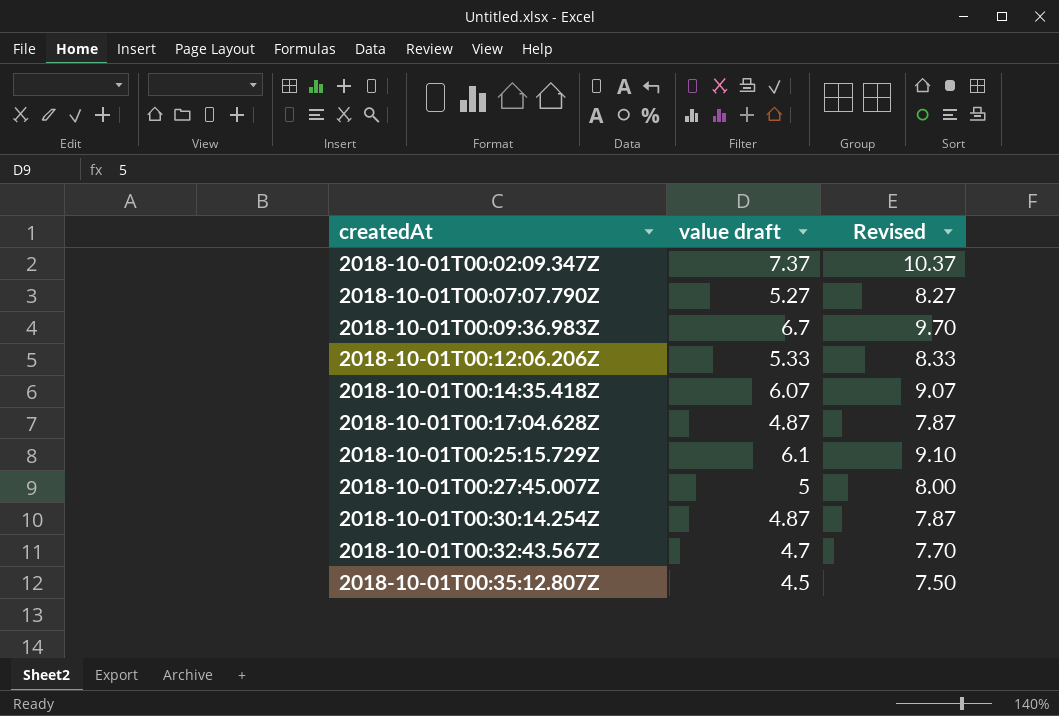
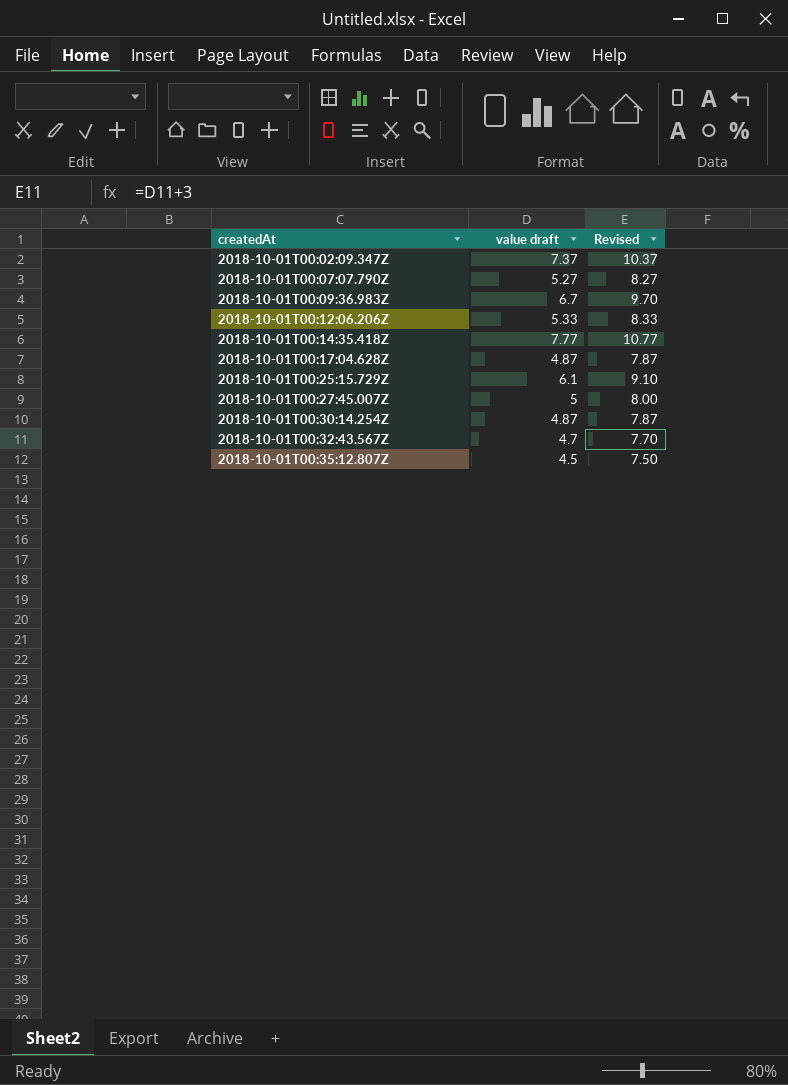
2018-10-01T00:14:35.418Z | value draft: 6.07 -> 7.77
2018-10-01T00:14:35.418Z | Revised: 9.07 -> 10.77

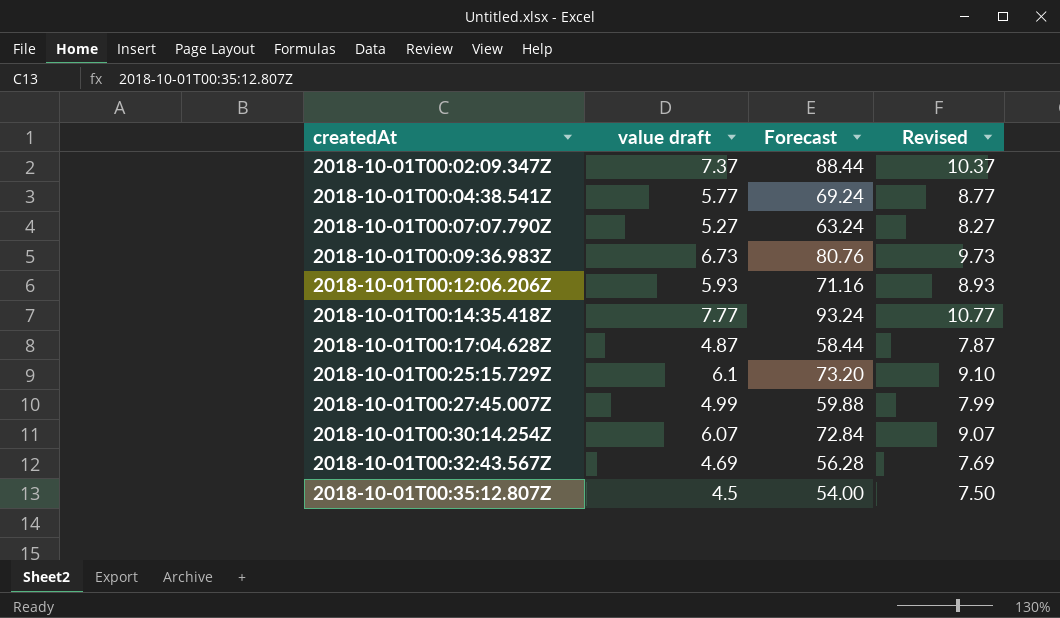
column Forecast | formula: none -> [value draft] * 12
row 2018-10-01T00:04:38.541Z: none -> 5.77 | 69.24 | 8.77
2018-10-01T00:09:36.983Z | value draft: 6.7 -> 6.73
2018-10-01T00:09:36.983Z | Revised: 9.70 -> 9.73
2018-10-01T00:12:06.206Z | value draft: 5.33 -> 5.93
2018-10-01T00:12:06.206Z | Revised: 8.33 -> 8.93
2018-10-01T00:27:45.007Z | value draft: 5 -> 4.99
2018-10-01T00:27:45.007Z | Revised: 8.00 -> 7.99
2018-10-01T00:30:14.254Z | value draft: 4.87 -> 6.07
2018-10-01T00:30:14.254Z | Revised: 7.87 -> 9.07
2018-10-01T00:32:43.567Z | value draft: 4.7 -> 4.69
2018-10-01T00:32:43.567Z | Revised: 7.70 -> 7.69

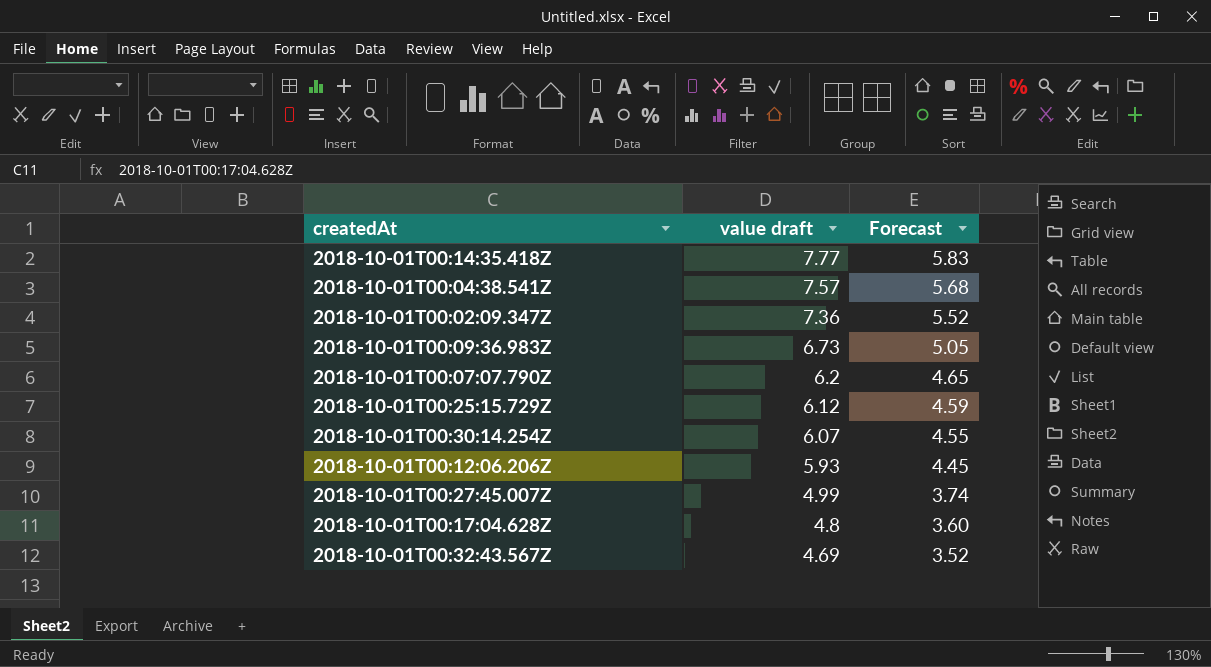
row order: createdAt ascending -> value draft descending
column Revised | formula: [value draft] + 3 -> none
column Forecast | formula: [value draft] * 12 -> [value draft] * 0.75
row 2018-10-01T00:35:12.807Z: 4.5 | 54.00 | 7.50 -> none
2018-10-01T00:04:38.541Z | value draft: 5.77 -> 7.57
2018-10-01T00:02:09.347Z | value draft: 7.37 -> 7.36
2018-10-01T00:07:07.790Z | value draft: 5.27 -> 6.2
2018-10-01T00:25:15.729Z | value draft: 6.1 -> 6.12
2018-10-01T00:17:04.628Z | value draft: 4.87 -> 4.8

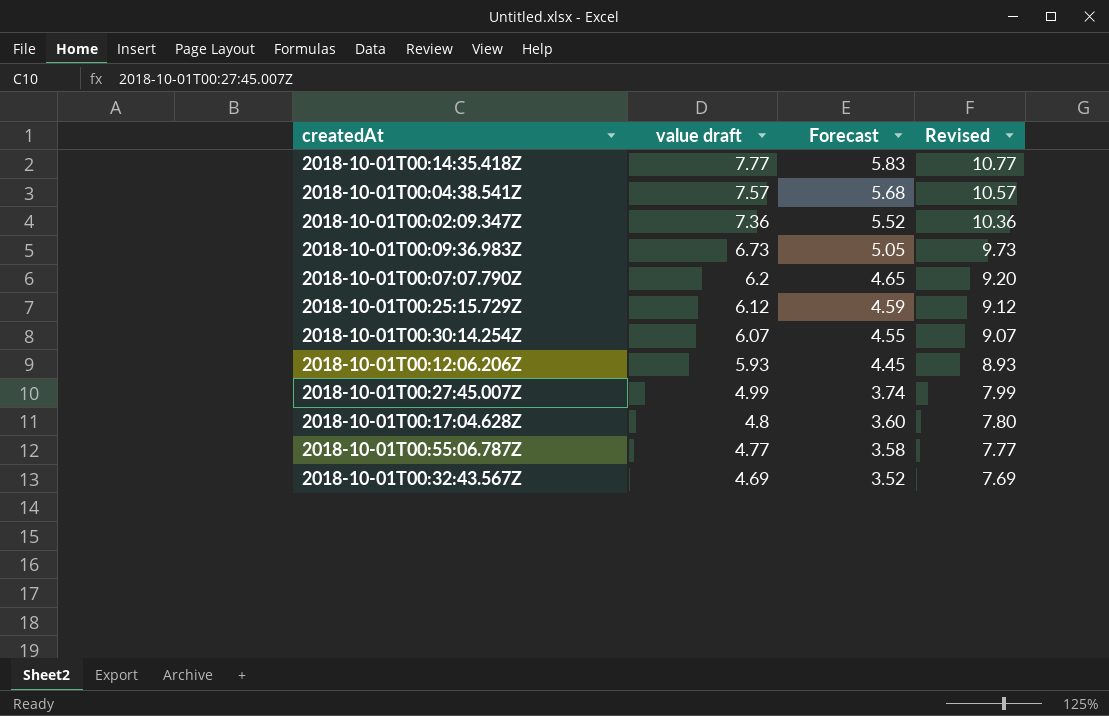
column Revised | formula: none -> [value draft] + 3
row 2018-10-01T00:55:06.787Z: none -> 4.77 | 3.58 | 7.77

